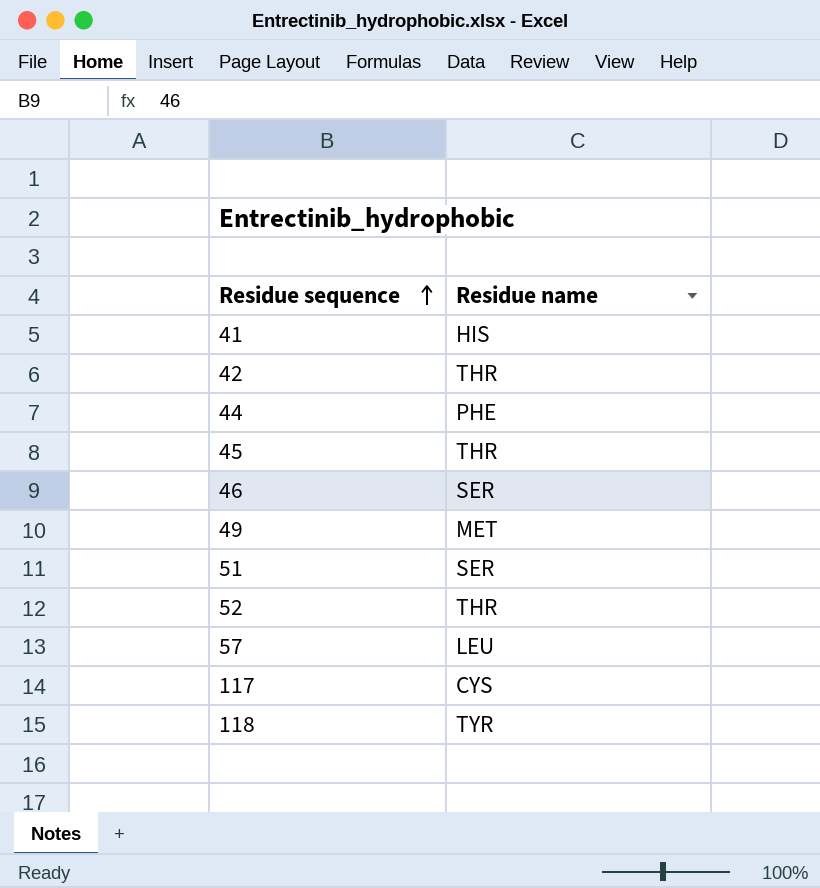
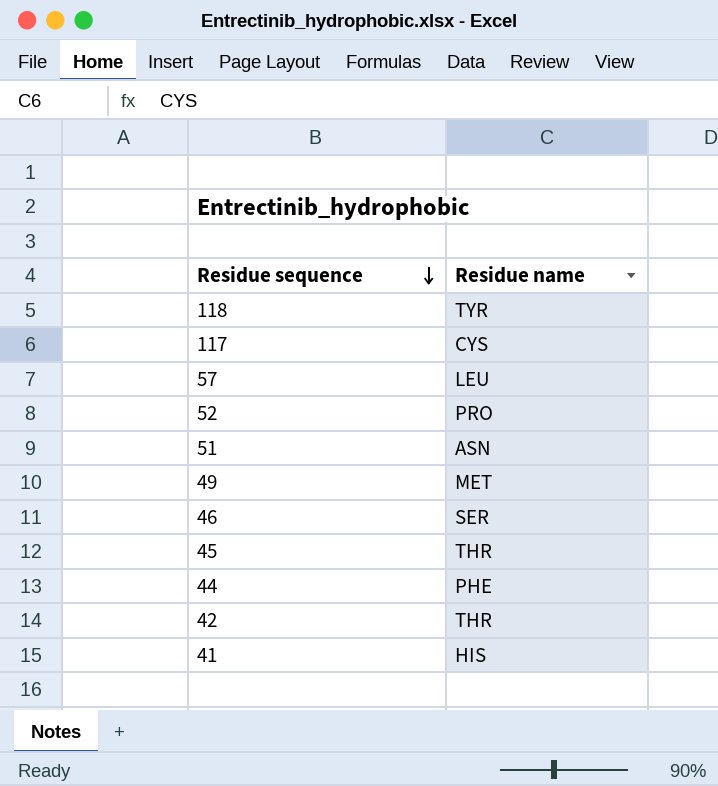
row order: Residue sequence ascending -> Residue sequence descending
52 | Residue name: THR -> PRO
51 | Residue name: SER -> ASN

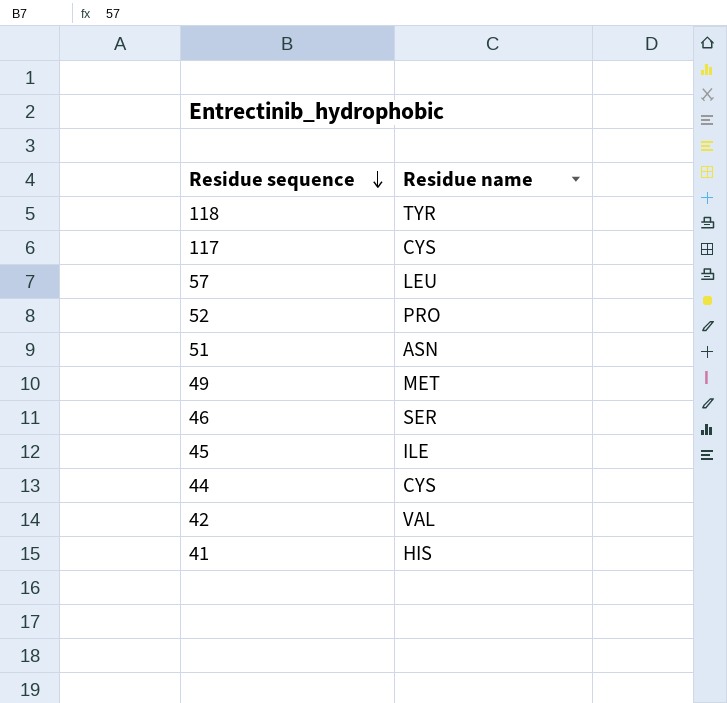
45 | Residue name: THR -> ILE
44 | Residue name: PHE -> CYS
42 | Residue name: THR -> VAL

